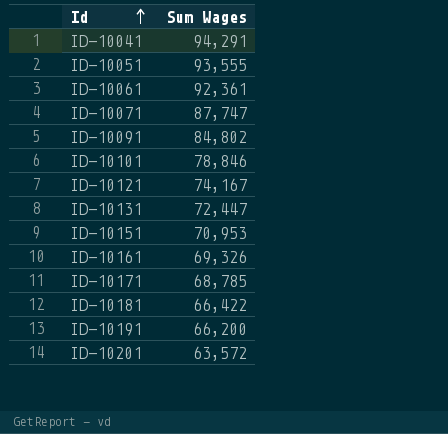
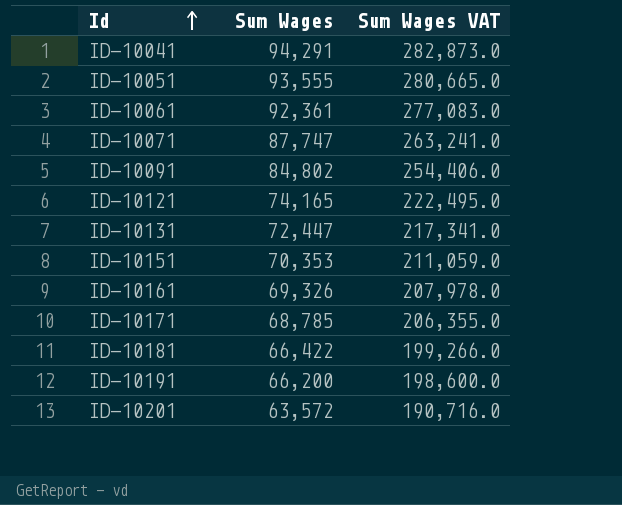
column Sum Wages VAT | formula: none -> [Sum Wages] * 3
row ID-10101: 78,846 -> none
ID-10121 | Sum Wages: 74,167 -> 74,165
ID-10151 | Sum Wages: 70,953 -> 70,353

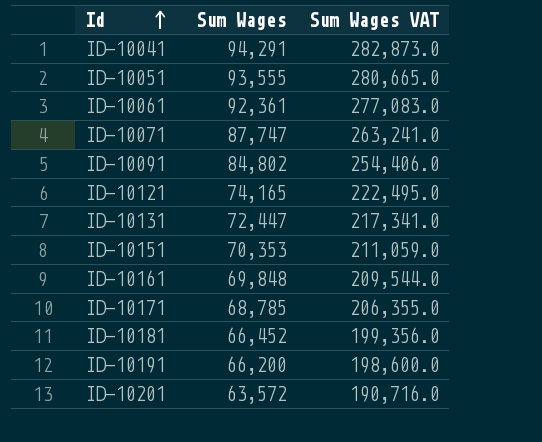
ID-10161 | Sum Wages: 69,326 -> 69,848
ID-10161 | Sum Wages VAT: 207,978.0 -> 209,544.0
ID-10181 | Sum Wages: 66,422 -> 66,452
ID-10181 | Sum Wages VAT: 199,266.0 -> 199,356.0

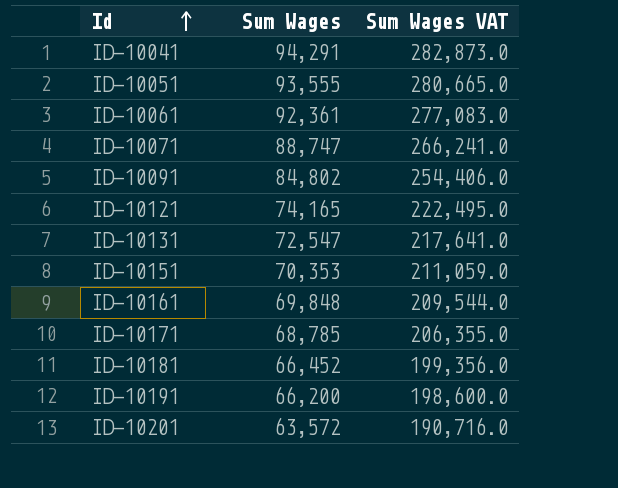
ID-10071 | Sum Wages: 87,747 -> 88,747
ID-10071 | Sum Wages VAT: 263,241.0 -> 266,241.0
ID-10131 | Sum Wages: 72,447 -> 72,547
ID-10131 | Sum Wages VAT: 217,341.0 -> 217,641.0

